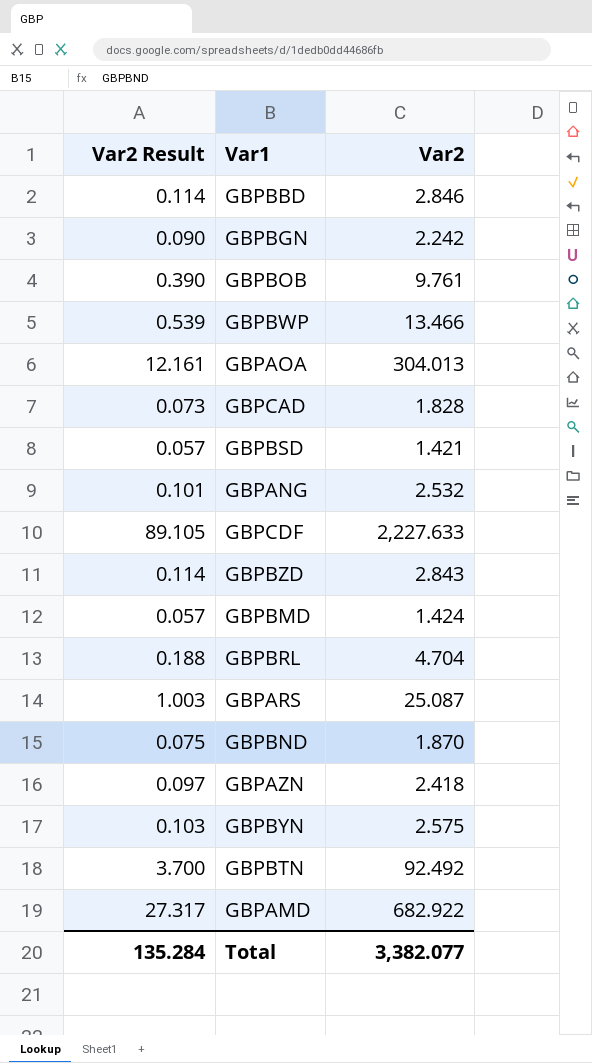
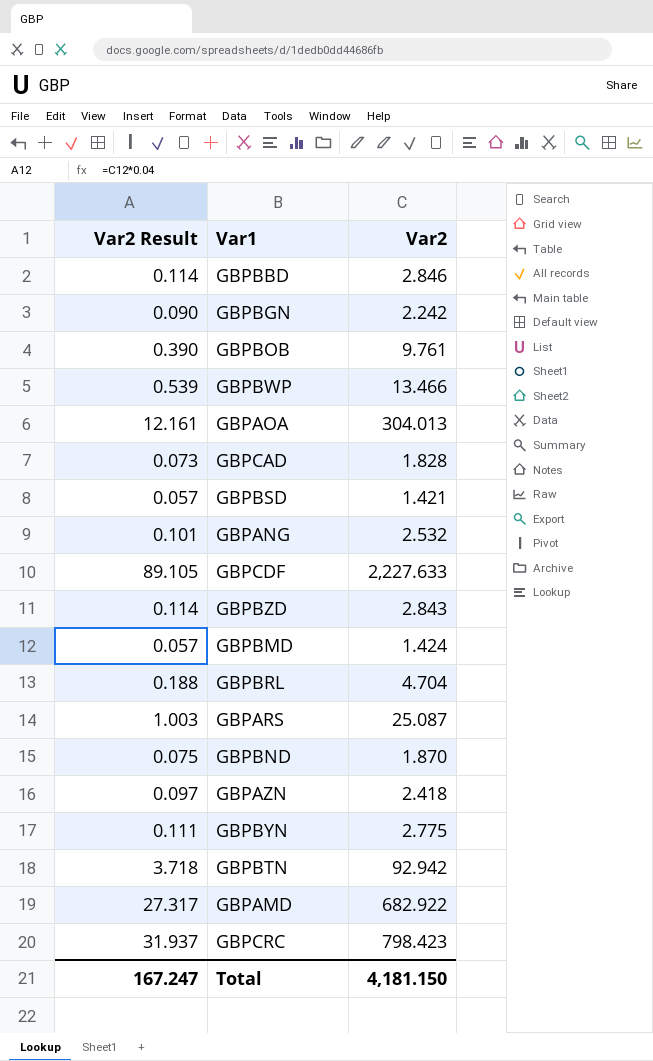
GBPBYN | Var2 Result: 0.103 -> 0.111
GBPBYN | Var2: 2.575 -> 2.775
GBPBTN | Var2 Result: 3.700 -> 3.718
GBPBTN | Var2: 92.492 -> 92.942
row GBPCRC: none -> 31.937 | 798.423
Total | Var2 Result: 135.284 -> 167.247
Total | Var2: 3,382.077 -> 4,181.150

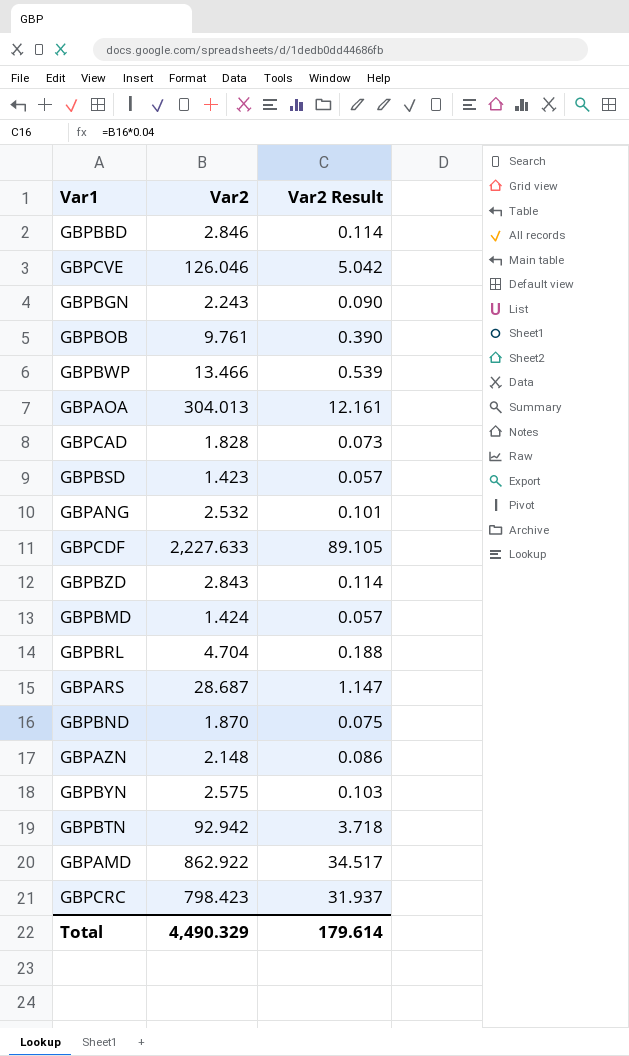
column Var2 Result | position: 1 -> 3
row GBPCVE: none -> 126.046 | 5.042
GBPBGN | Var2: 2.242 -> 2.243
GBPBSD | Var2: 1.421 -> 1.423
GBPARS | Var2: 25.087 -> 28.687
GBPARS | Var2 Result: 1.003 -> 1.147
GBPAZN | Var2: 2.418 -> 2.148
GBPAZN | Var2 Result: 0.097 -> 0.086
GBPBYN | Var2: 2.775 -> 2.575
GBPBYN | Var2 Result: 0.111 -> 0.103
GBPAMD | Var2: 682.922 -> 862.922
GBPAMD | Var2 Result: 27.317 -> 34.517
Total | Var2: 4,181.150 -> 4,490.329
Total | Var2 Result: 167.247 -> 179.614

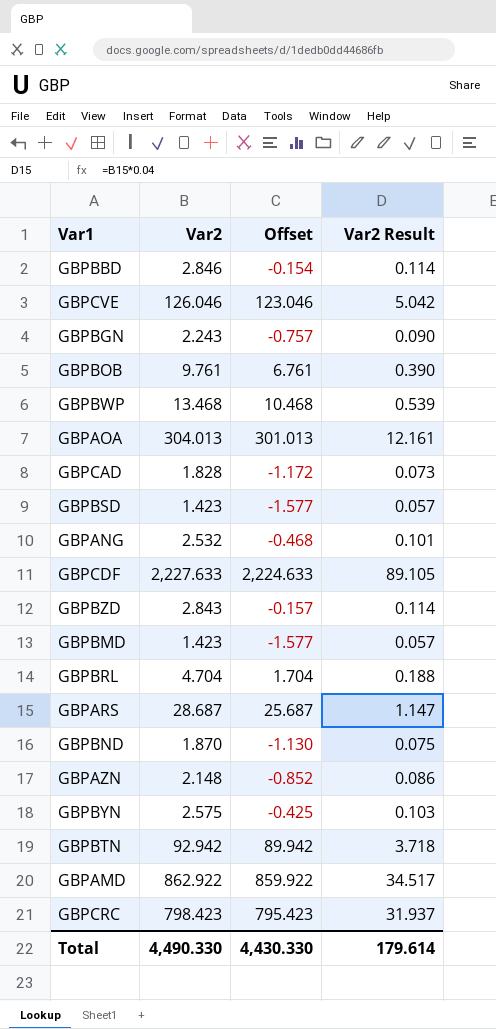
column Offset | formula: none -> [Var2] - 3
GBPBWP | Var2: 13.466 -> 13.468
GBPBMD | Var2: 1.424 -> 1.423
Total | Var2: 4,490.329 -> 4,490.330

